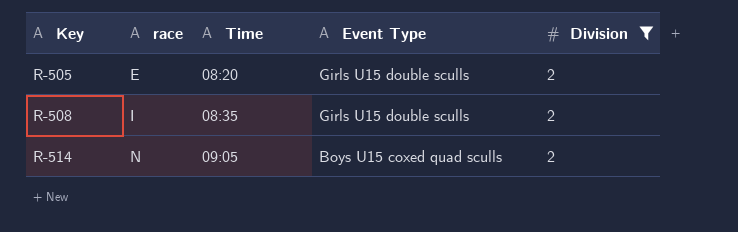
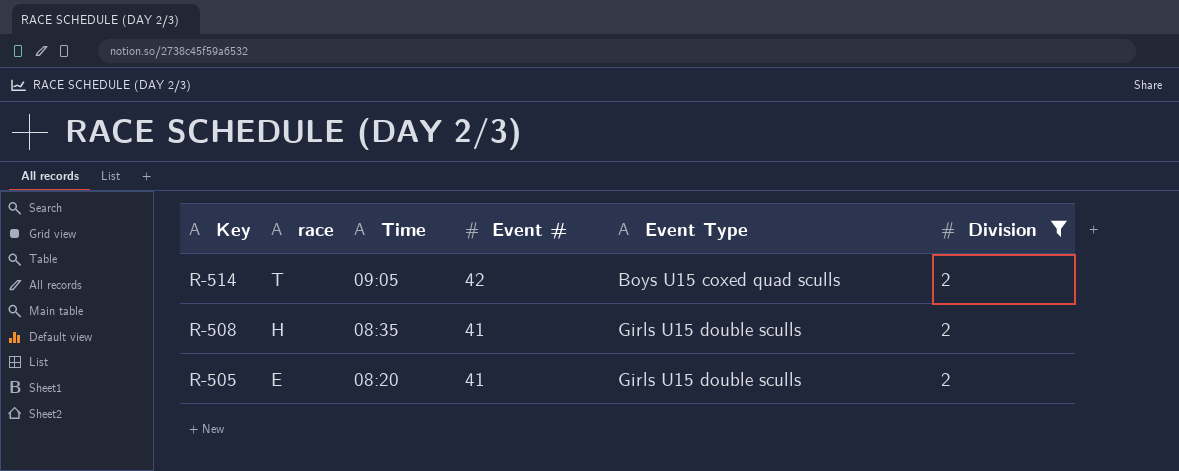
row order: Key ascending -> Key descending
column Event # | position: none -> 4
R-514 | race: N -> T
R-508 | race: I -> H

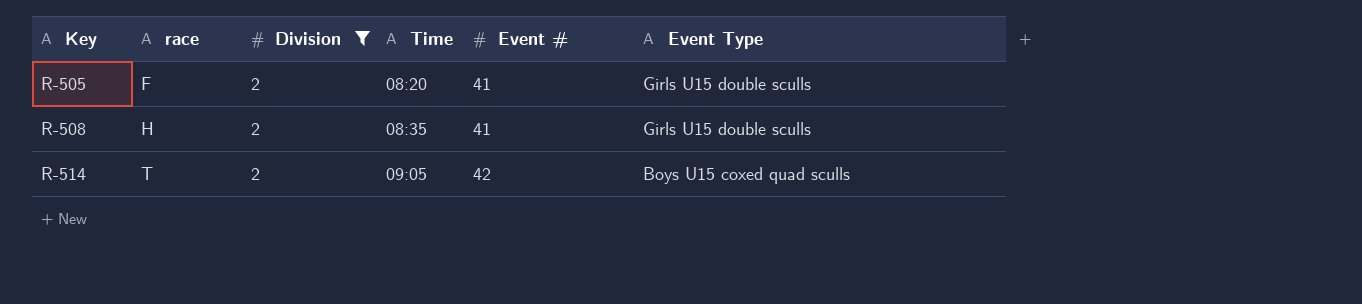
row order: Key descending -> Key ascending
column Division | position: 6 -> 3
R-505 | race: E -> F

